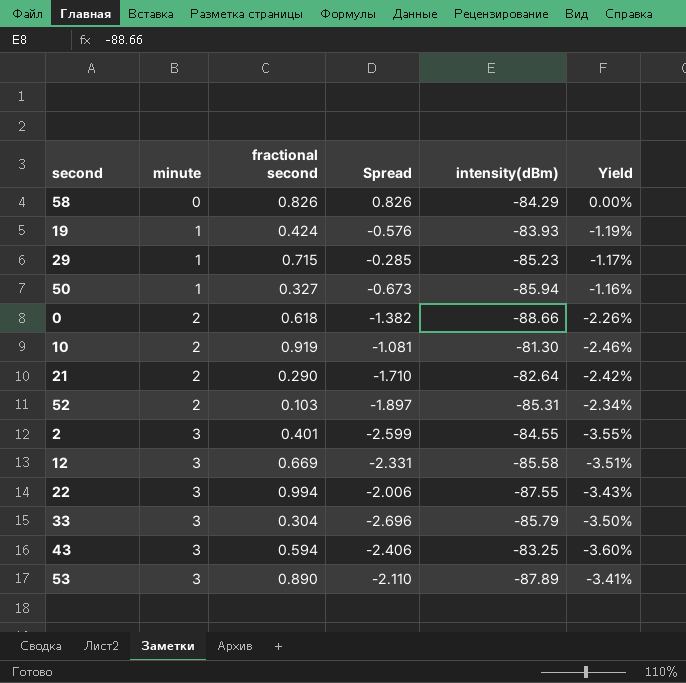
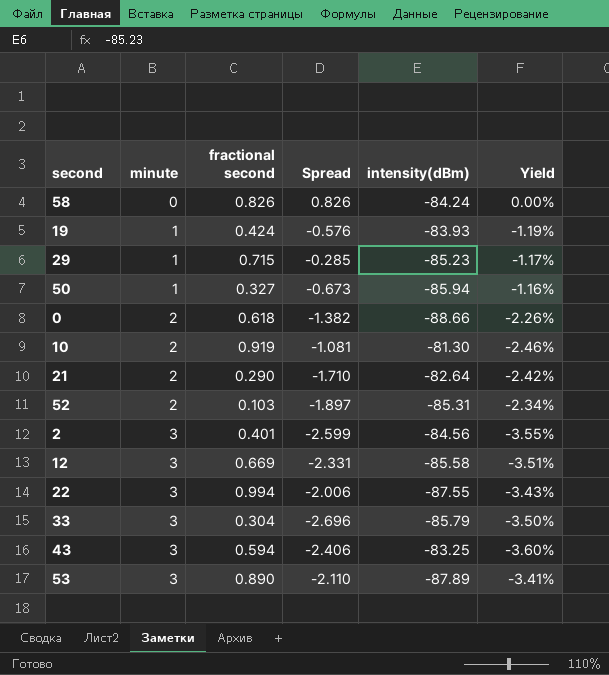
58 | intensity(dBm): -84.29 -> -84.24
2 | intensity(dBm): -84.55 -> -84.56

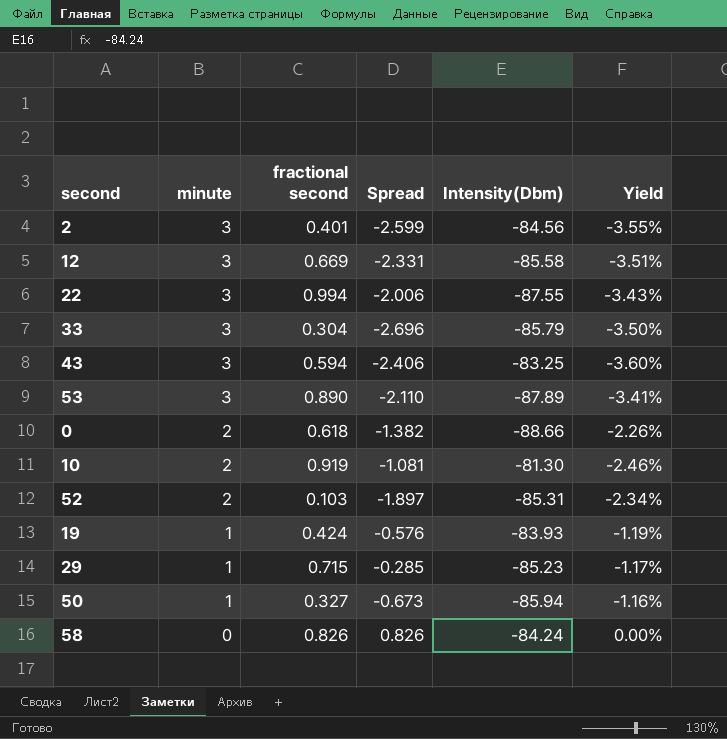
row order: minute ascending -> minute descending
column name: intensity(dBm) -> Intensity(Dbm)
row 21: 2 | 0.290 | -1.710 | -82.64 | -2.42% -> none

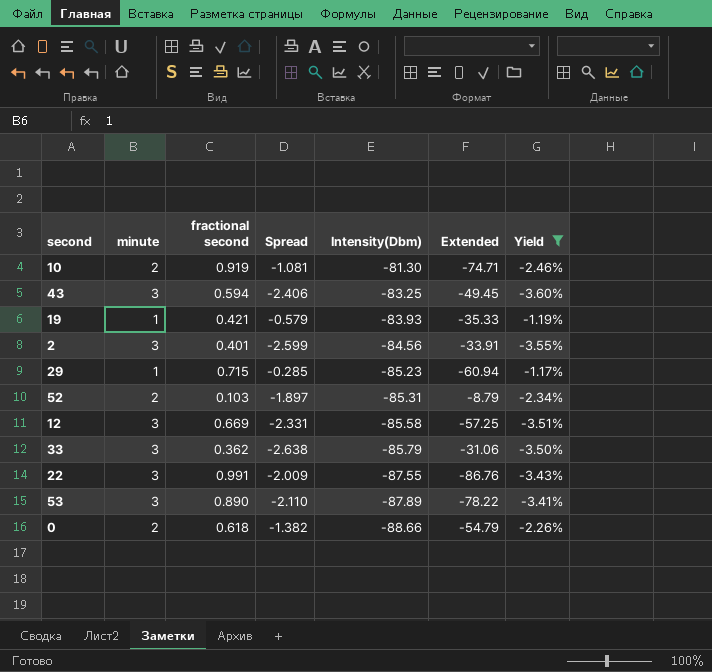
filter: none -> Yield <= -1.17%
row order: minute descending -> Intensity(Dbm) descending
column Extended | formula: none -> [fractional second] * [Intensity(Dbm)]
19 | fractional second: 0.424 -> 0.421
19 | Spread: -0.576 -> -0.579
33 | fractional second: 0.304 -> 0.362
33 | Spread: -2.696 -> -2.638
22 | fractional second: 0.994 -> 0.991
22 | Spread: -2.006 -> -2.009

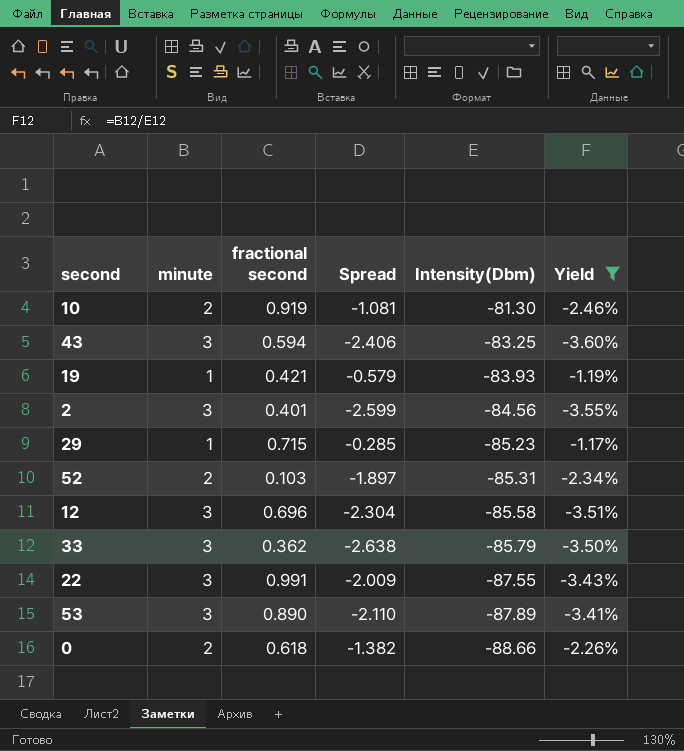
column Extended | formula: [fractional second] * [Intensity(Dbm)] -> none
12 | fractional second: 0.669 -> 0.696
12 | Spread: -2.331 -> -2.304

